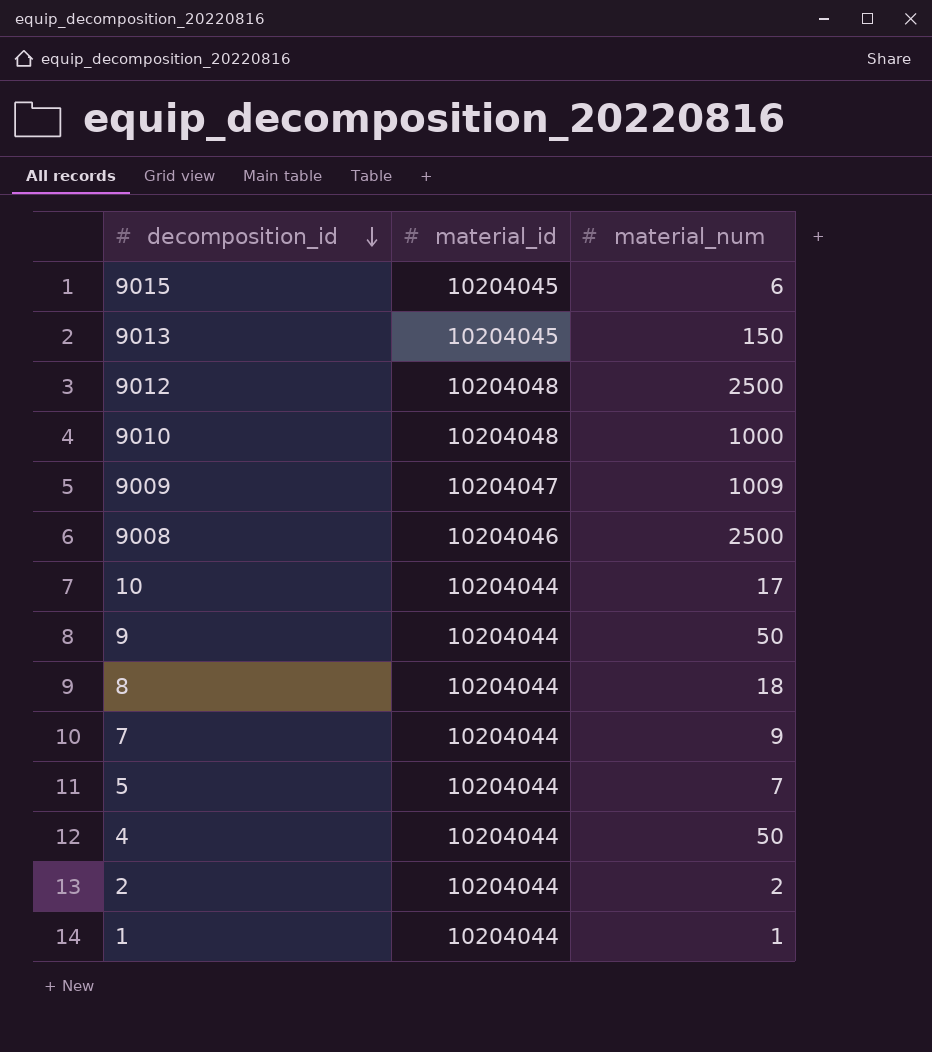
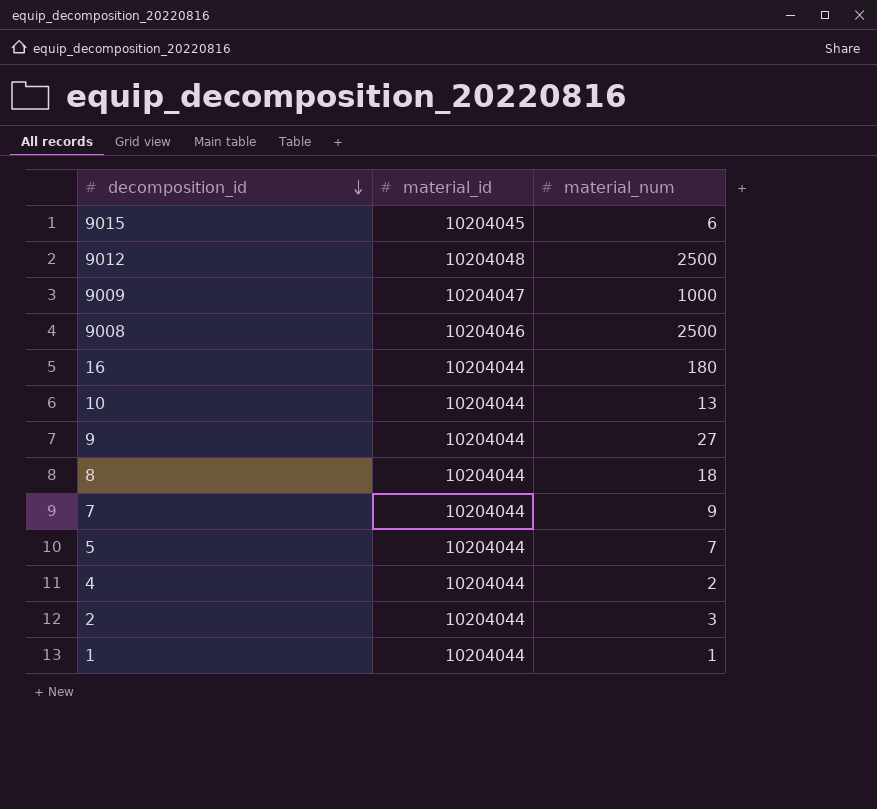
row 9013: 10204045 | 150 -> none
row 9010: 10204048 | 1000 -> none
9009 | material_num: 1009 -> 1000
row 16: none -> 10204044 | 180
10 | material_num: 17 -> 13
9 | material_num: 50 -> 27
4 | material_num: 50 -> 2
2 | material_num: 2 -> 3

